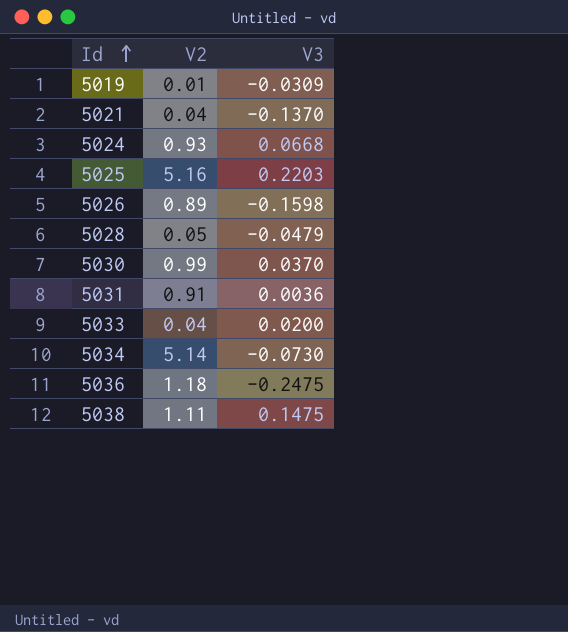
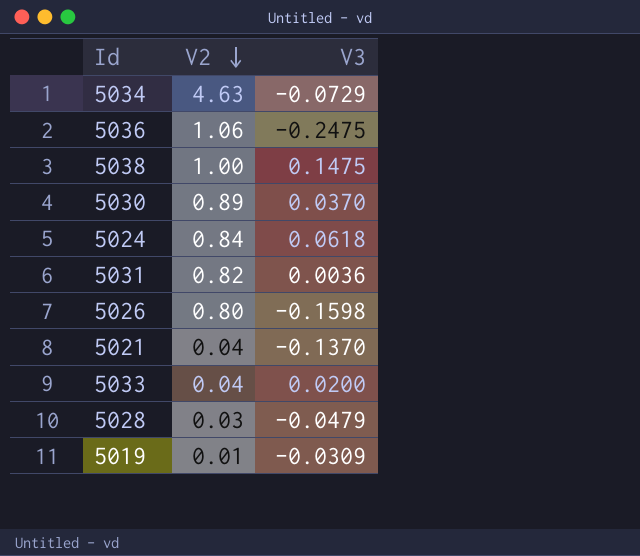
row order: Id ascending -> V2 descending
row 5025: 5.16 | 0.2203 -> none
5034 | V2: 5.14 -> 4.63
5034 | V3: -0.0730 -> -0.0729
5036 | V2: 1.18 -> 1.06
5038 | V2: 1.11 -> 1.00
5030 | V2: 0.99 -> 0.89
5024 | V2: 0.93 -> 0.84
5024 | V3: 0.0668 -> 0.0618
5031 | V2: 0.91 -> 0.82
5026 | V2: 0.89 -> 0.80
5028 | V2: 0.05 -> 0.03

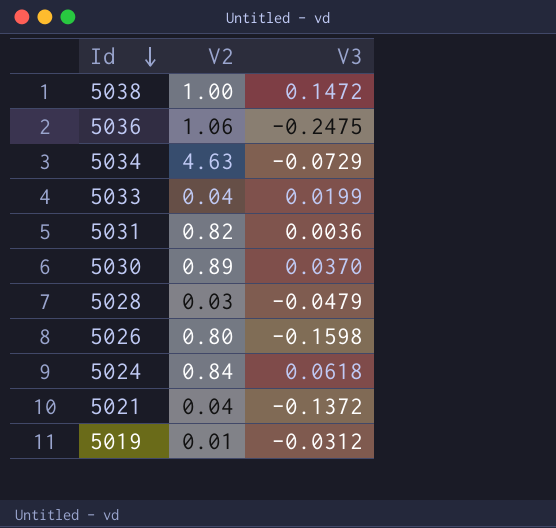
row order: V2 descending -> Id descending
5038 | V3: 0.1475 -> 0.1472
5033 | V3: 0.0200 -> 0.0199
5021 | V3: -0.1370 -> -0.1372
5019 | V3: -0.0309 -> -0.0312

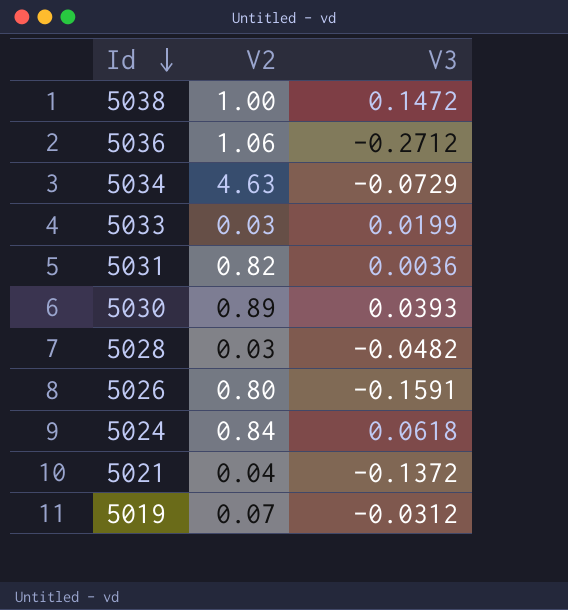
5036 | V3: -0.2475 -> -0.2712
5033 | V2: 0.04 -> 0.03
5030 | V3: 0.0370 -> 0.0393
5028 | V3: -0.0479 -> -0.0482
5026 | V3: -0.1598 -> -0.1591
5019 | V2: 0.01 -> 0.07

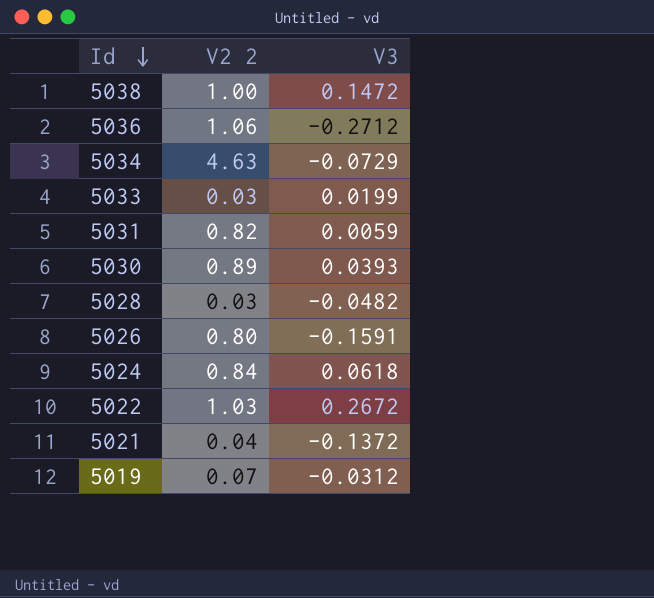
column name: V2 -> V2 2
5031 | V3: 0.0036 -> 0.0059
row 5022: none -> 1.03 | 0.2672

